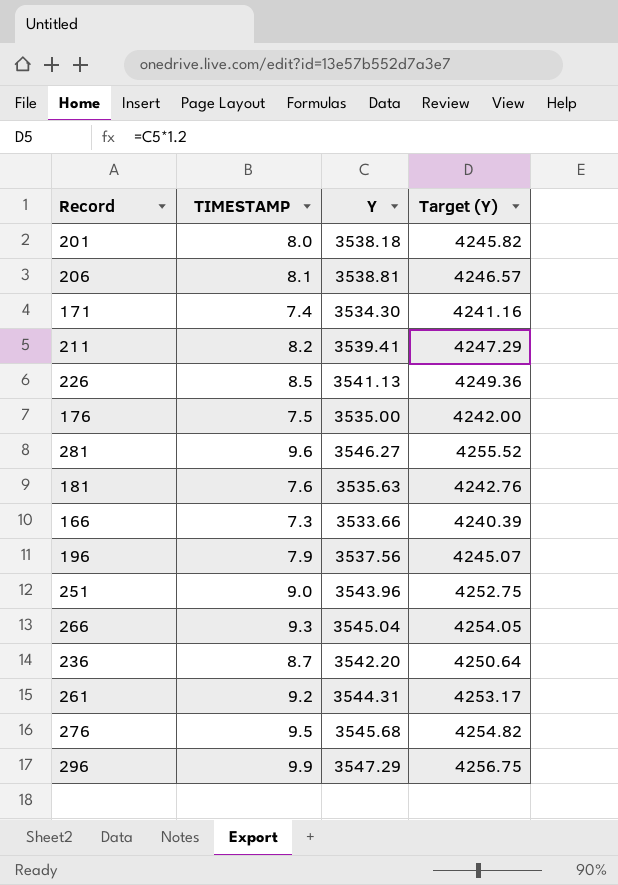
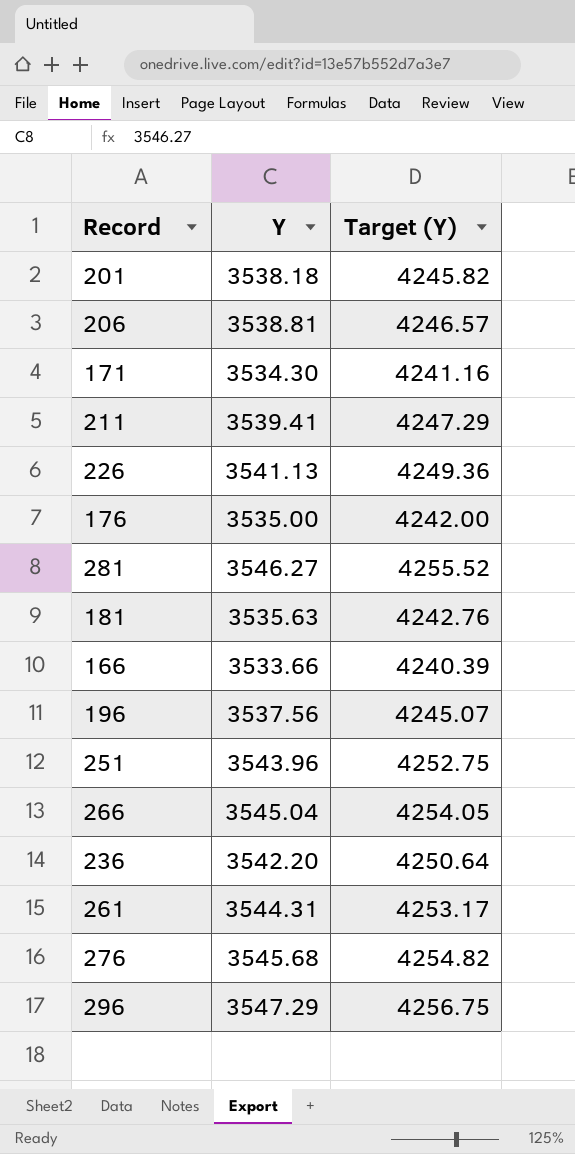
column TIMESTAMP | position: 2 -> none

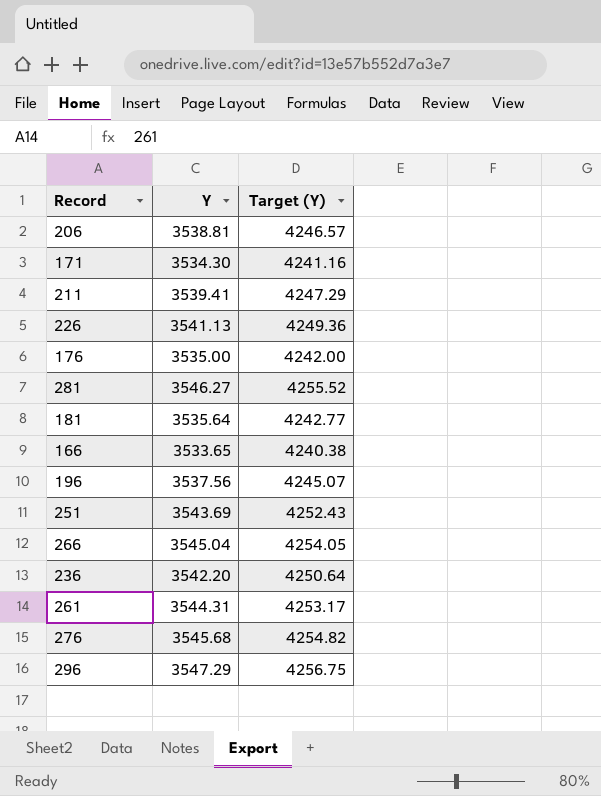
row 201: 3538.18 | 4245.82 -> none
181 | Y: 3535.63 -> 3535.64
181 | Target (Y): 4242.76 -> 4242.77
166 | Y: 3533.66 -> 3533.65
166 | Target (Y): 4240.39 -> 4240.38
251 | Y: 3543.96 -> 3543.69
251 | Target (Y): 4252.75 -> 4252.43

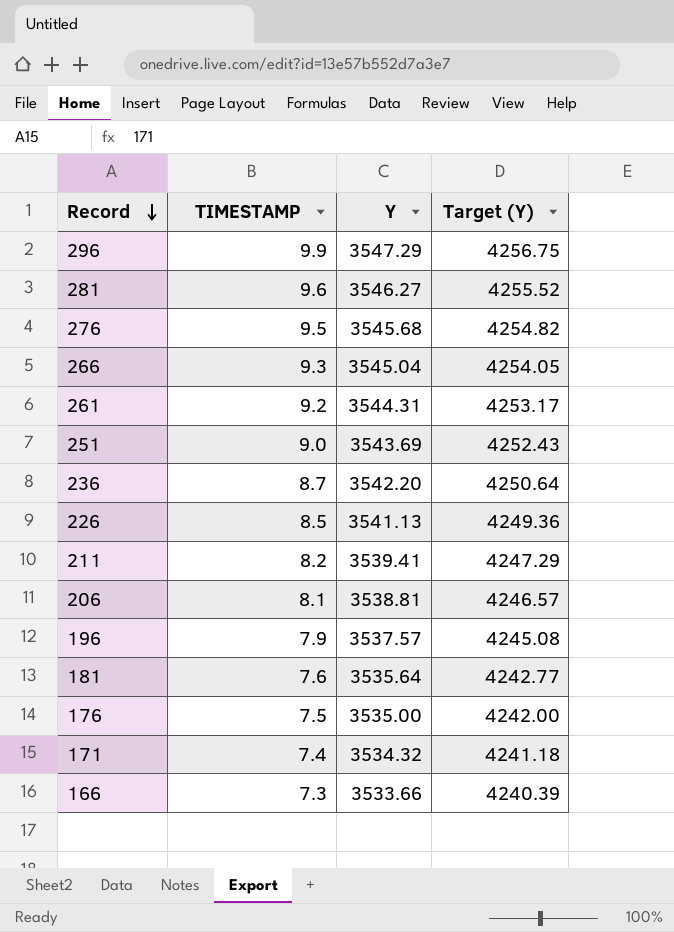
row order: none -> Record descending
column TIMESTAMP | position: none -> 2
196 | Y: 3537.56 -> 3537.57
196 | Target (Y): 4245.07 -> 4245.08
171 | Y: 3534.30 -> 3534.32
171 | Target (Y): 4241.16 -> 4241.18
166 | Y: 3533.65 -> 3533.66
166 | Target (Y): 4240.38 -> 4240.39

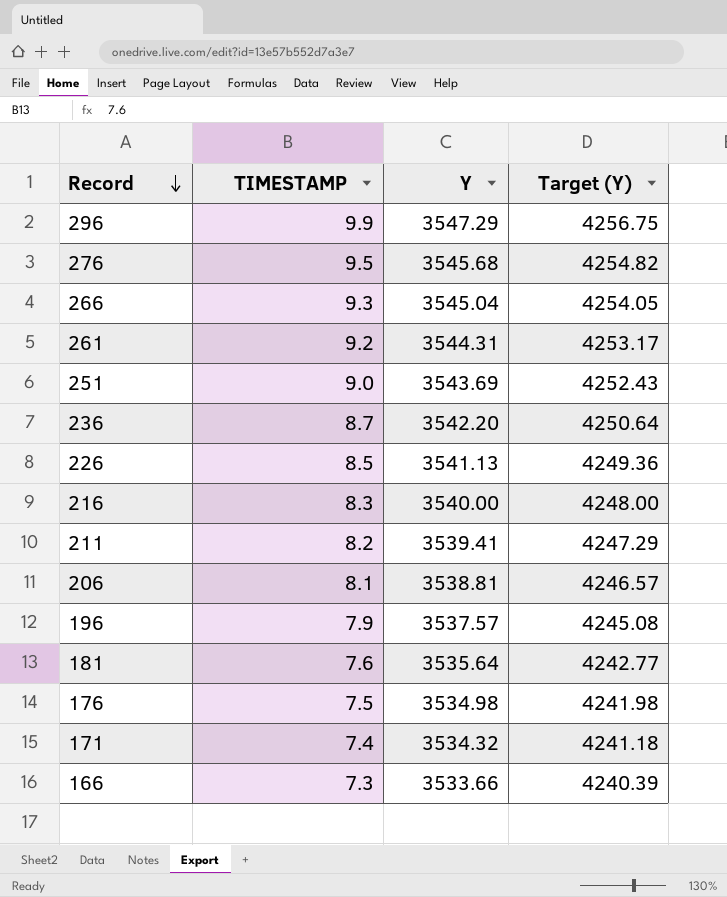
row 281: 9.6 | 3546.27 | 4255.52 -> none
row 216: none -> 8.3 | 3540.00 | 4248.00
176 | Y: 3535.00 -> 3534.98
176 | Target (Y): 4242.00 -> 4241.98

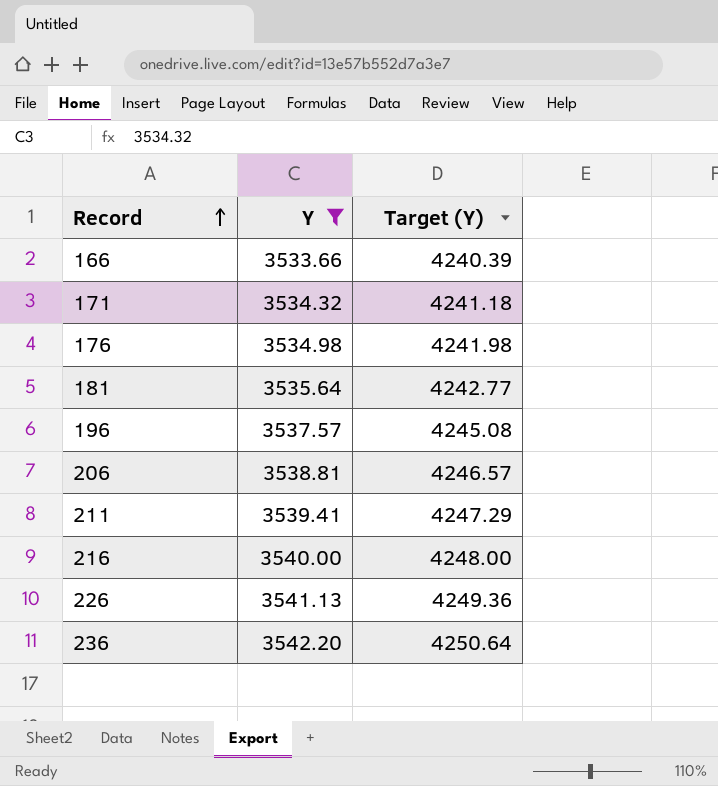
filter: none -> Y <= 3542.20
row order: Record descending -> Record ascending
column TIMESTAMP | position: 2 -> none

